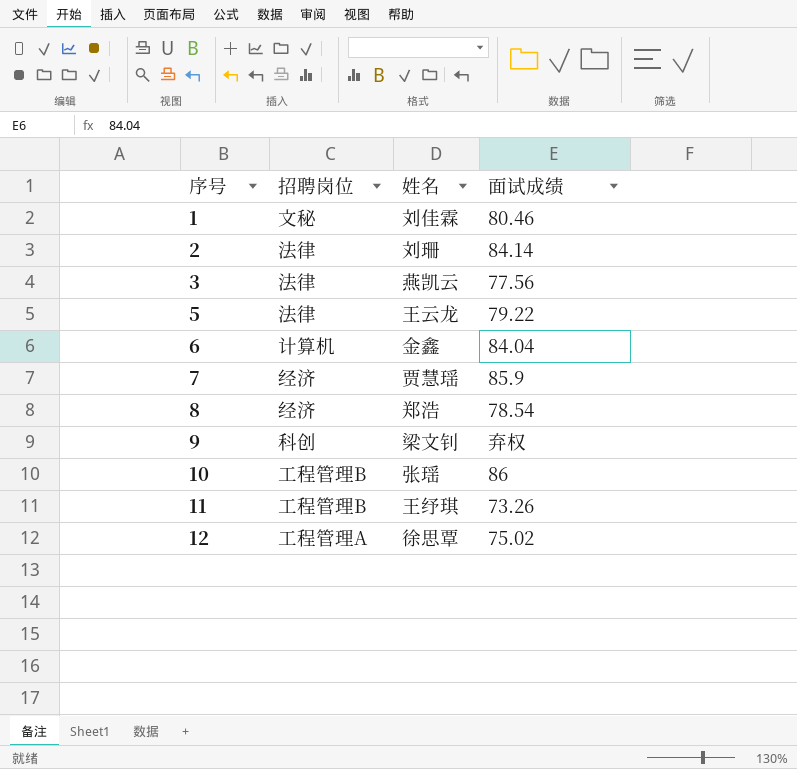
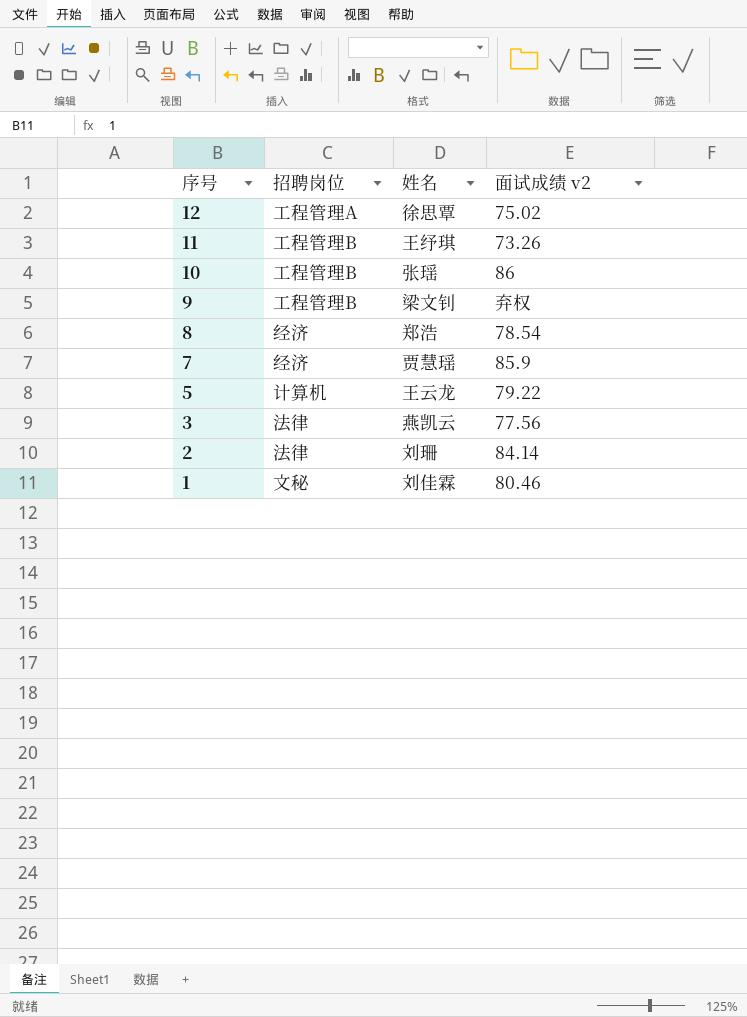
row order: 序号 ascending -> 序号 descending
column name: 面试成绩 -> 面试成绩 v2
row 6: 计算机 | 金鑫 | 84.04 -> none
9 | 招聘岗位: 科创 -> 工程管理B
5 | 招聘岗位: 法律 -> 计算机

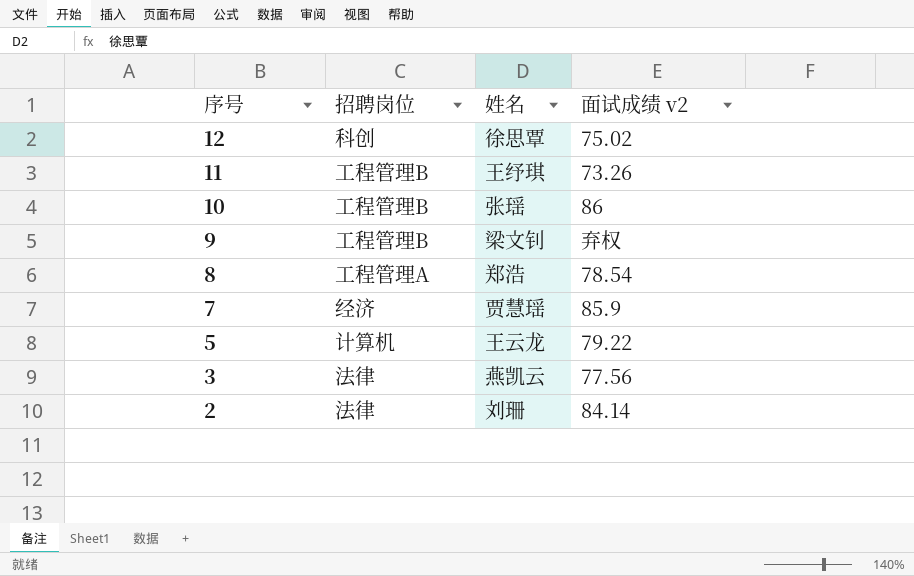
row 1: 文秘 | 刘佳霖 | 80.46 -> none
12 | 招聘岗位: 工程管理A -> 科创
8 | 招聘岗位: 经济 -> 工程管理A

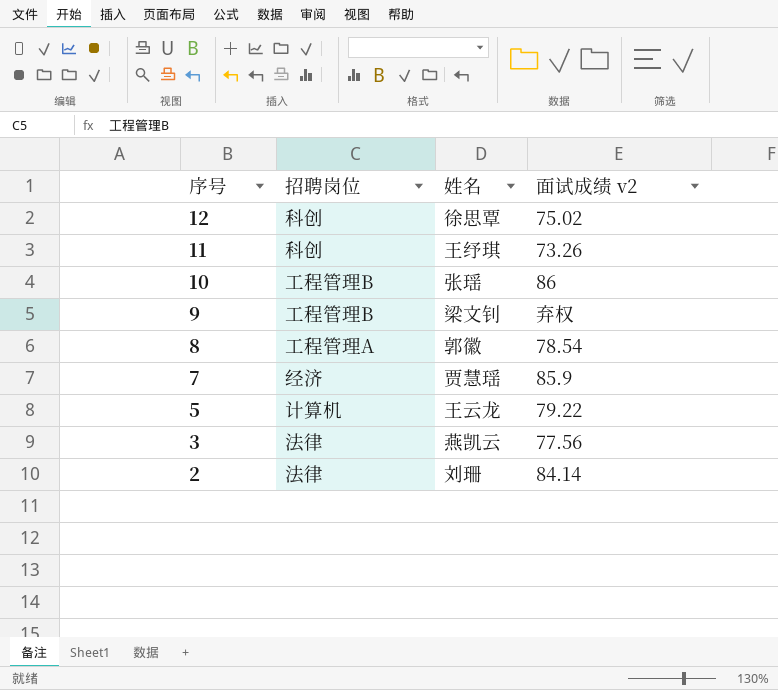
11 | 招聘岗位: 工程管理B -> 科创
8 | 姓名: 郑浩 -> 郭徽

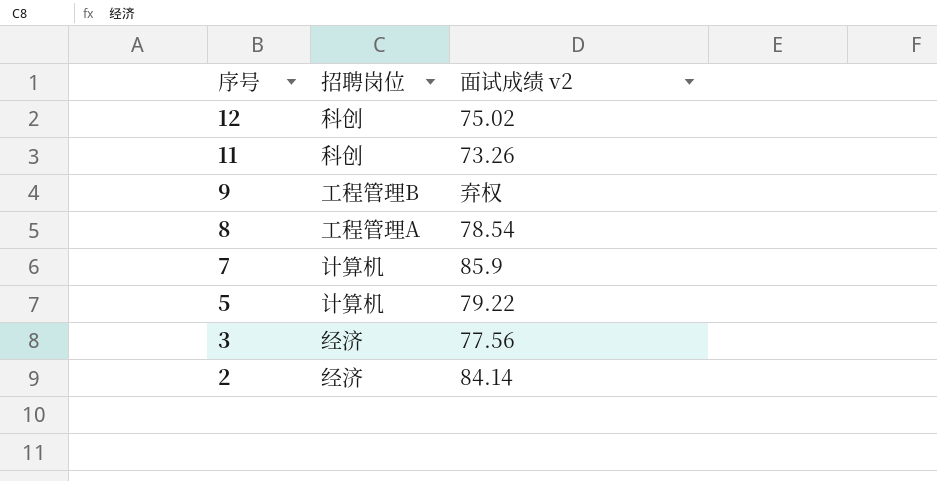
column 姓名 | position: 3 -> none
row 10: 工程管理B | 张瑶 | 86 -> none
7 | 招聘岗位: 经济 -> 计算机
3 | 招聘岗位: 法律 -> 经济
2 | 招聘岗位: 法律 -> 经济

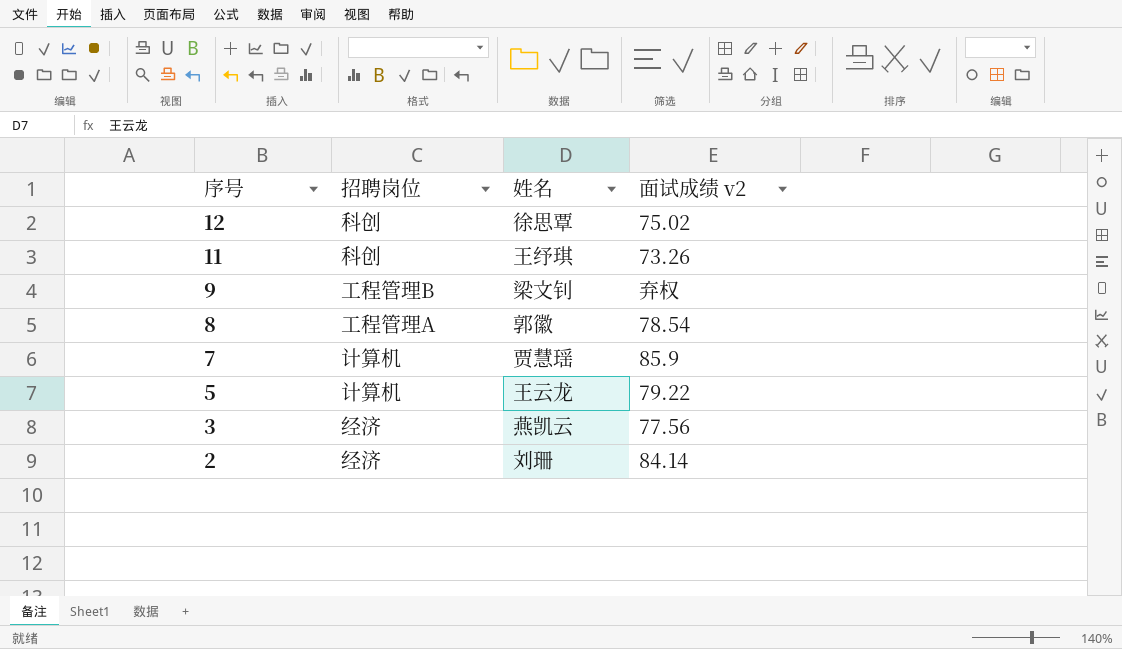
column 姓名 | position: none -> 3

